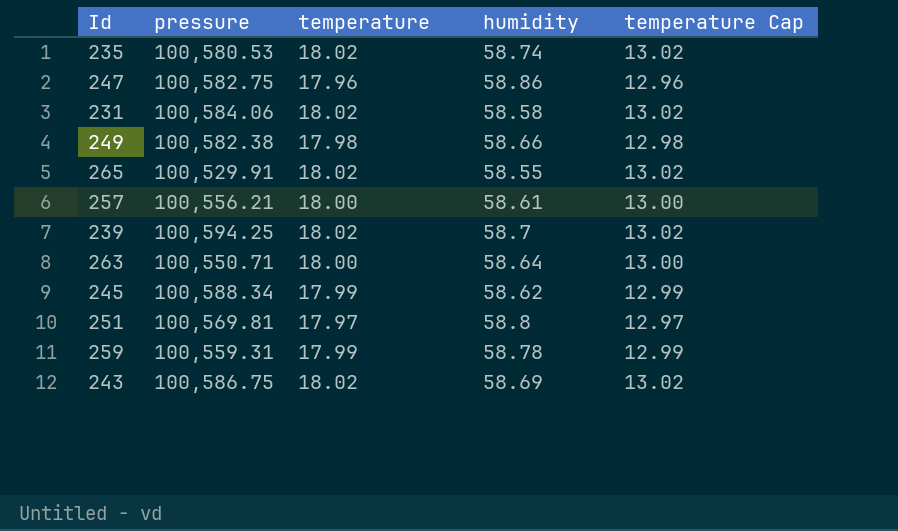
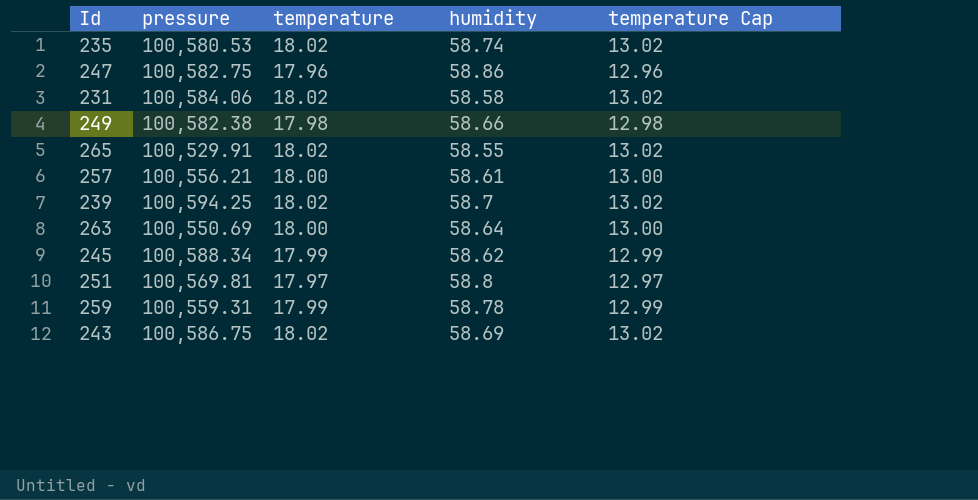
263 | pressure: 100,550.71 -> 100,550.69

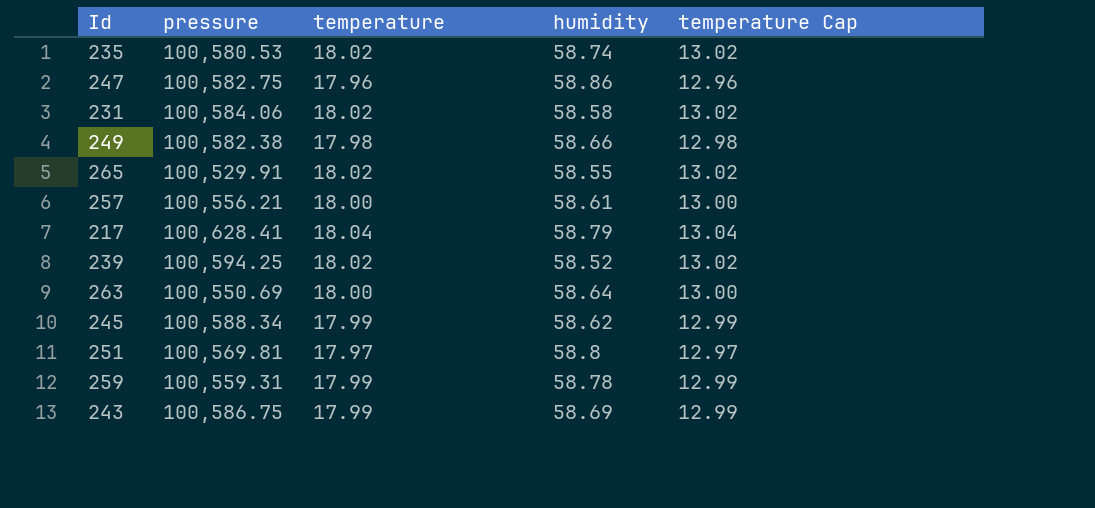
row 217: none -> 100,628.41 | 18.04 | 58.79 | 13.04
239 | humidity: 58.7 -> 58.52
243 | temperature: 18.02 -> 17.99
243 | temperature Cap: 13.02 -> 12.99

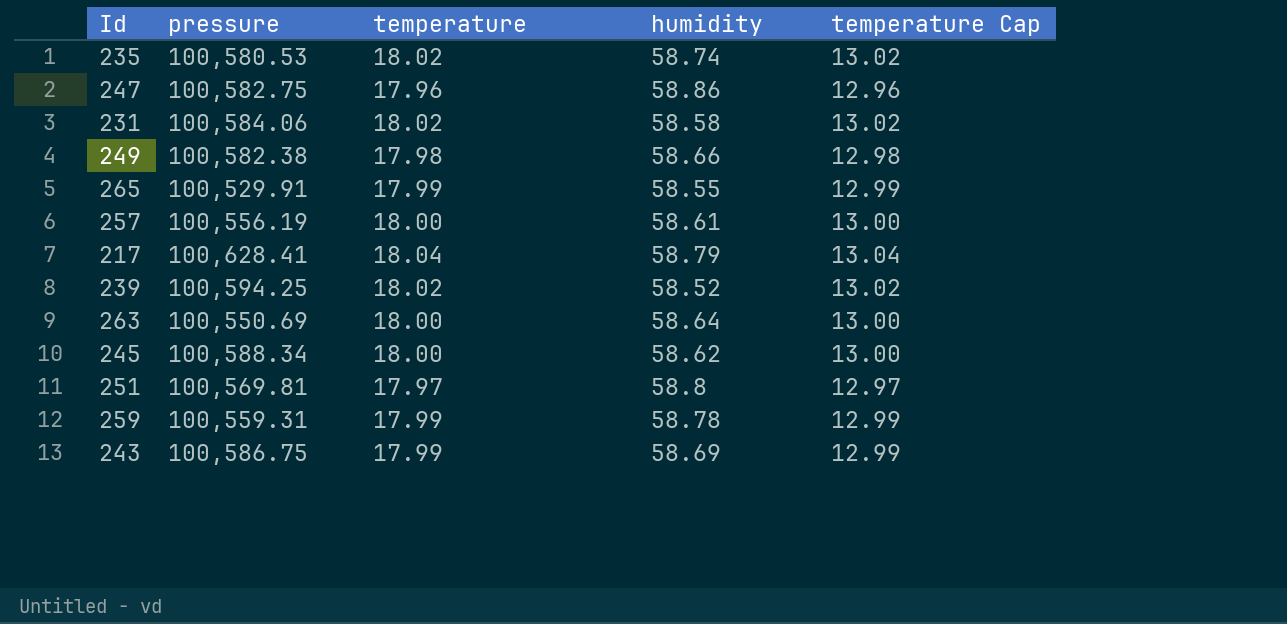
265 | temperature: 18.02 -> 17.99
265 | temperature Cap: 13.02 -> 12.99
257 | pressure: 100,556.21 -> 100,556.19
245 | temperature: 17.99 -> 18.00
245 | temperature Cap: 12.99 -> 13.00

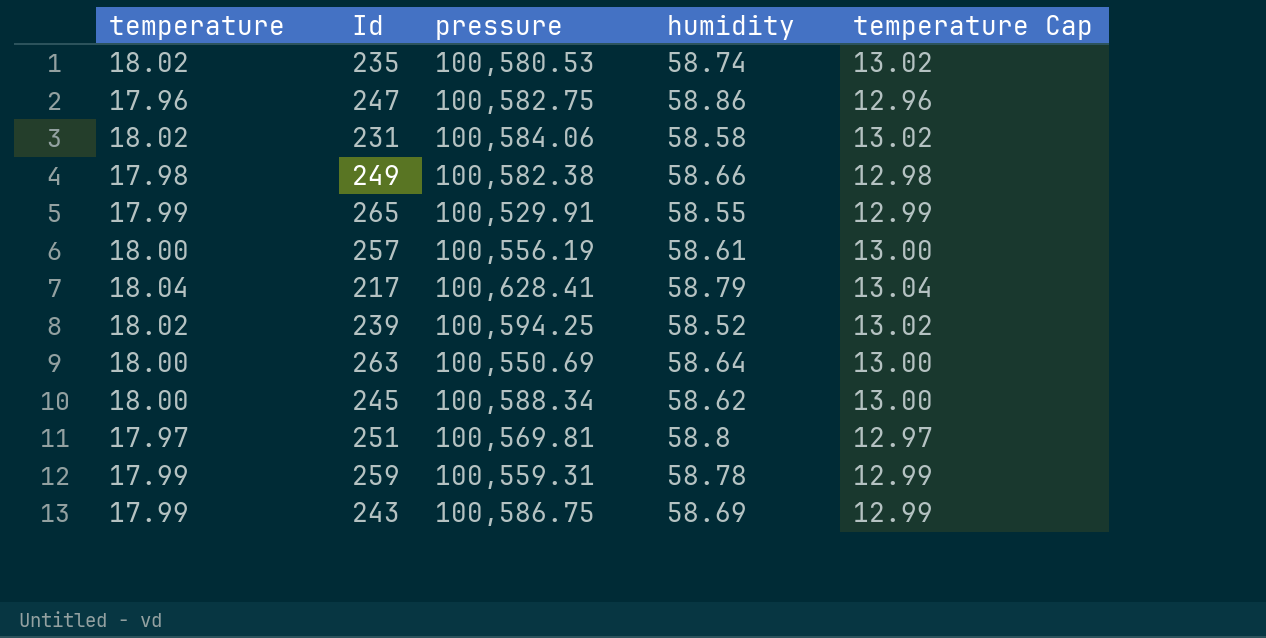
column temperature | position: 3 -> 1

